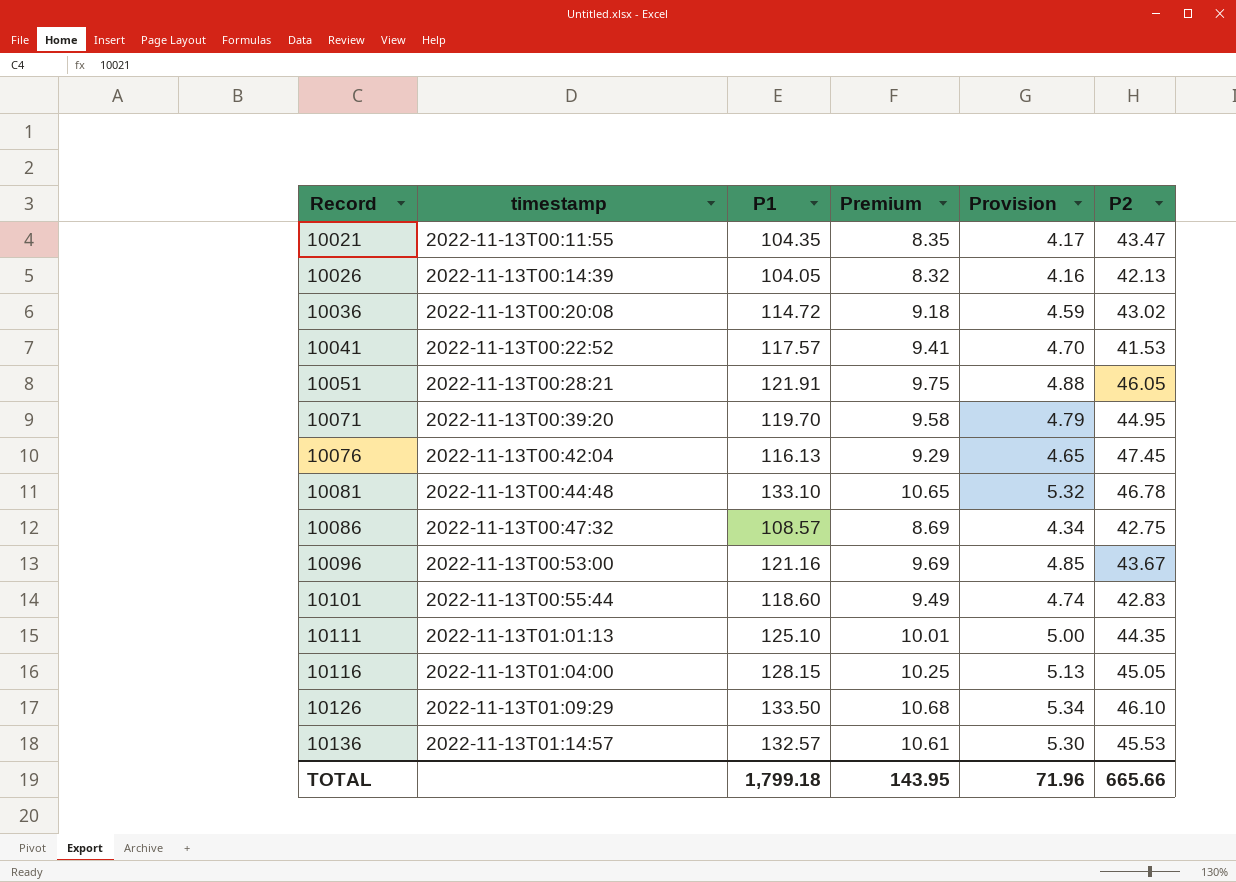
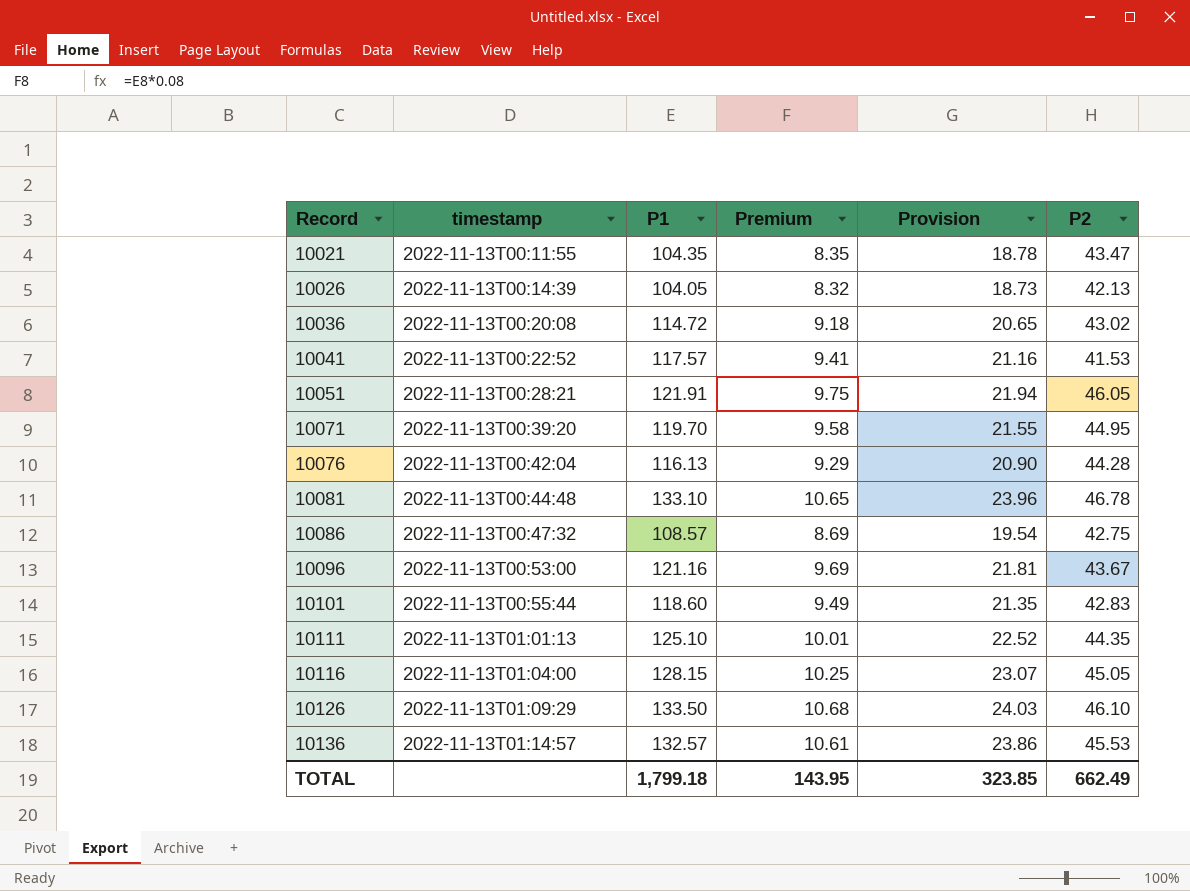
column Provision | formula: [P1] * 0.04 -> [P1] * 0.18
10076 | P2: 47.45 -> 44.28
TOTAL | Provision: 71.96 -> 323.85
TOTAL | P2: 665.66 -> 662.49

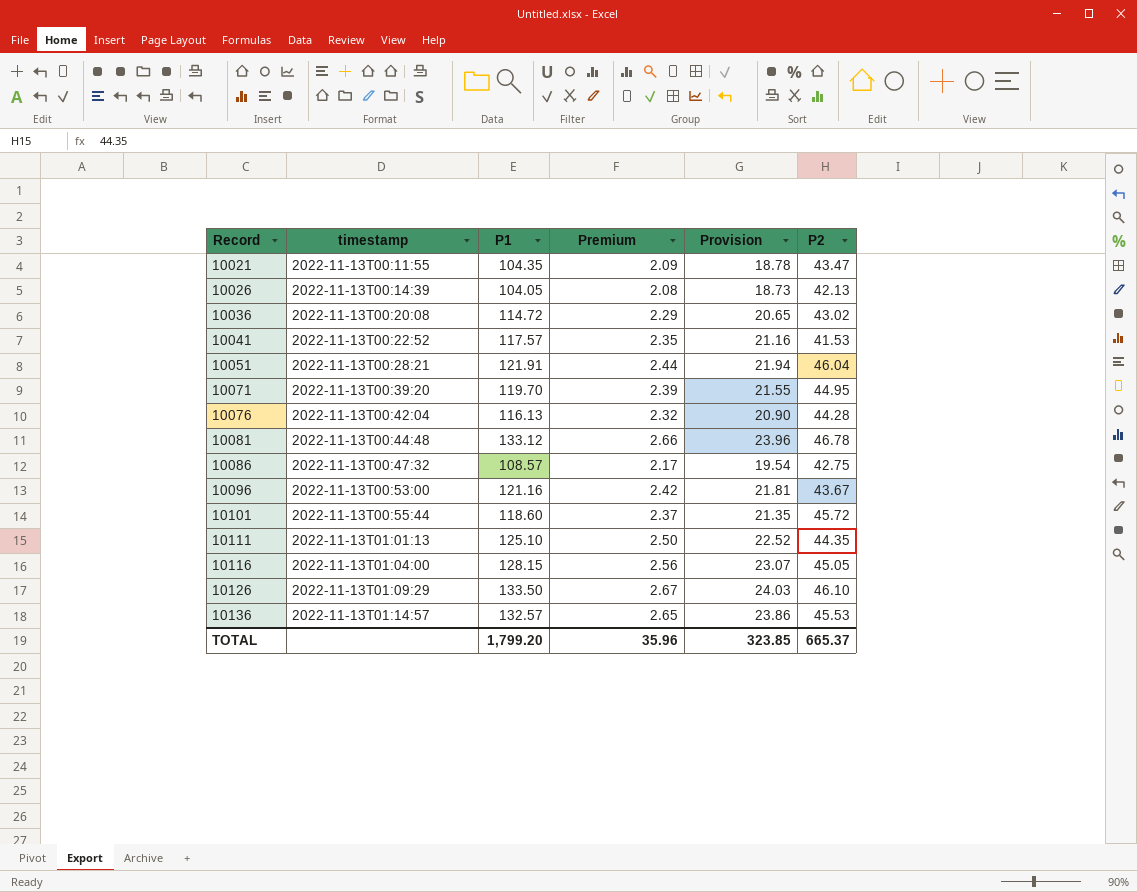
column Premium | formula: [P1] * 0.08 -> [P1] * 0.02
10051 | P2: 46.05 -> 46.04
10081 | P1: 133.10 -> 133.12
10101 | P2: 42.83 -> 45.72
TOTAL | P1: 1,799.18 -> 1,799.20
TOTAL | Premium: 143.95 -> 35.96
TOTAL | P2: 662.49 -> 665.37

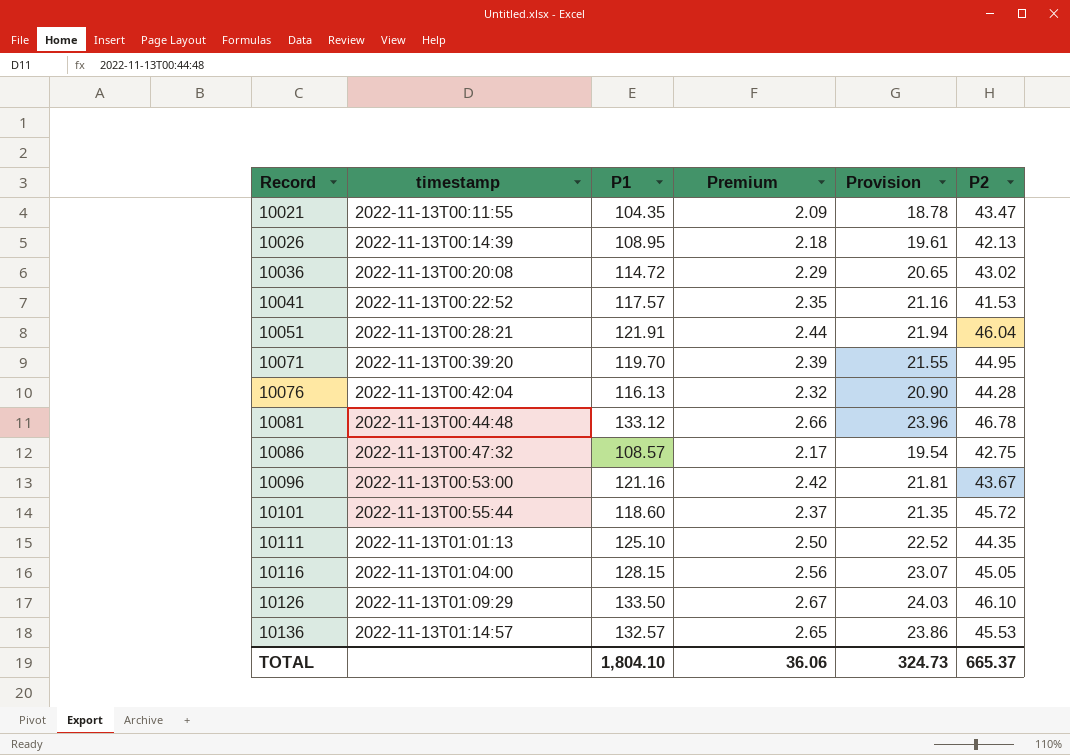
10026 | P1: 104.05 -> 108.95
10026 | Premium: 2.08 -> 2.18
10026 | Provision: 18.73 -> 19.61
TOTAL | P1: 1,799.20 -> 1,804.10
TOTAL | Premium: 35.96 -> 36.06
TOTAL | Provision: 323.85 -> 324.73

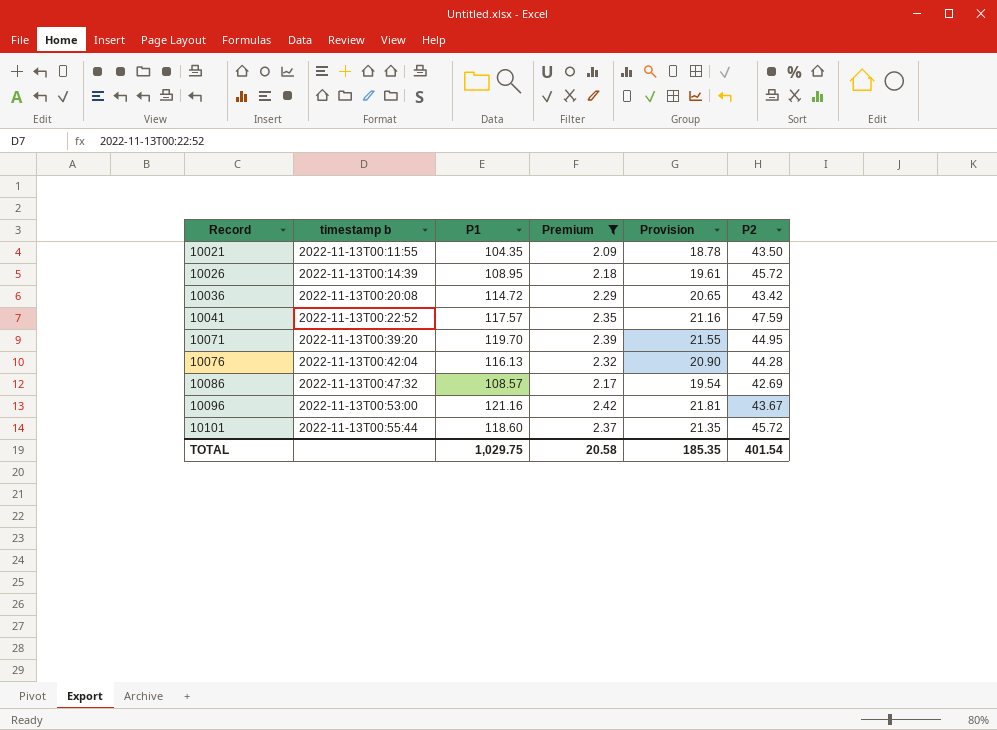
filter: none -> Premium <= 2.42
column name: timestamp -> timestamp b
10021 | P2: 43.47 -> 43.50
10026 | P2: 42.13 -> 45.72
10036 | P2: 43.02 -> 43.42
10041 | P2: 41.53 -> 47.59
10086 | P2: 42.75 -> 42.69
TOTAL | P1: 1,804.10 -> 1,029.75
TOTAL | Premium: 36.06 -> 20.58
TOTAL | Provision: 324.73 -> 185.35
TOTAL | P2: 665.37 -> 401.54

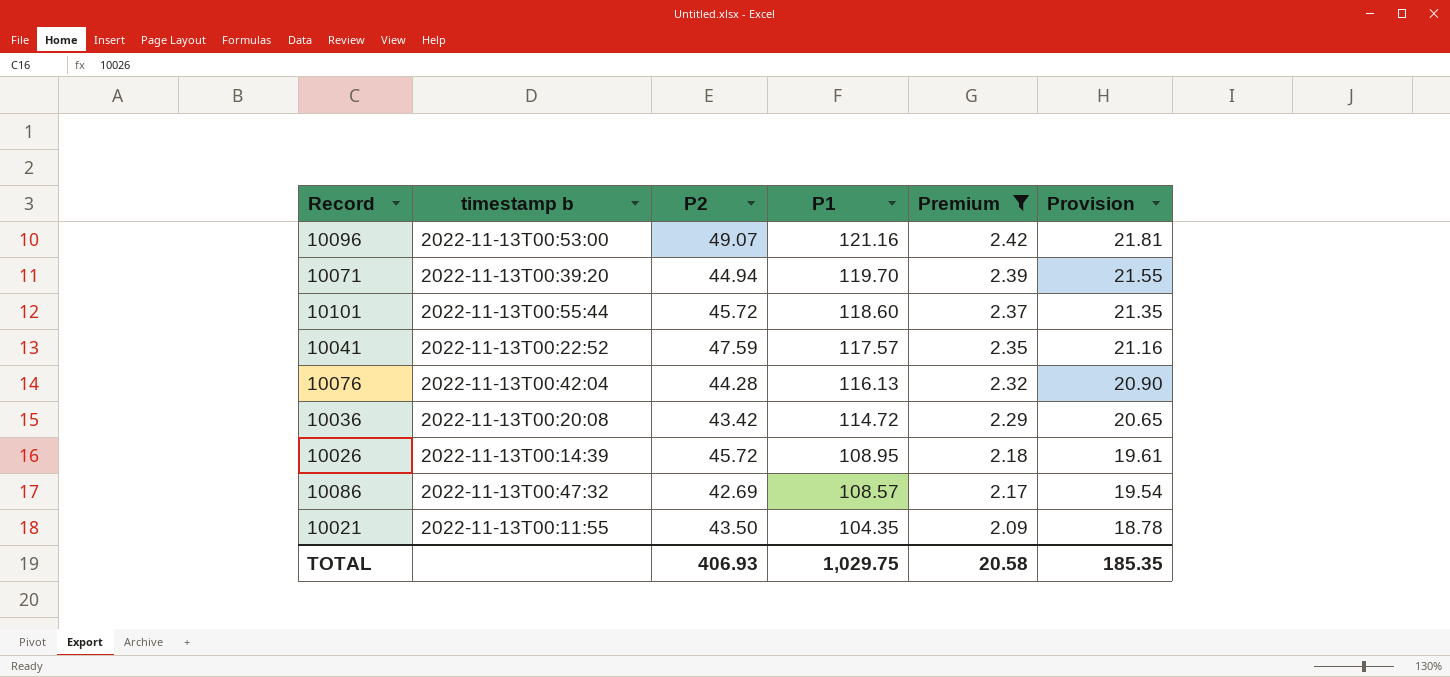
row order: Record ascending -> P1 descending
column P2 | position: 6 -> 3
10096 | P2: 43.67 -> 49.07
10071 | P2: 44.95 -> 44.94
TOTAL | P2: 401.54 -> 406.93

